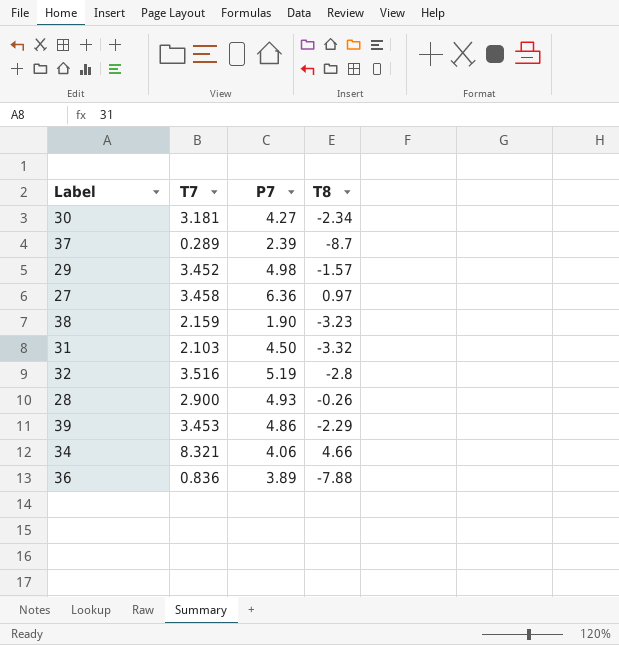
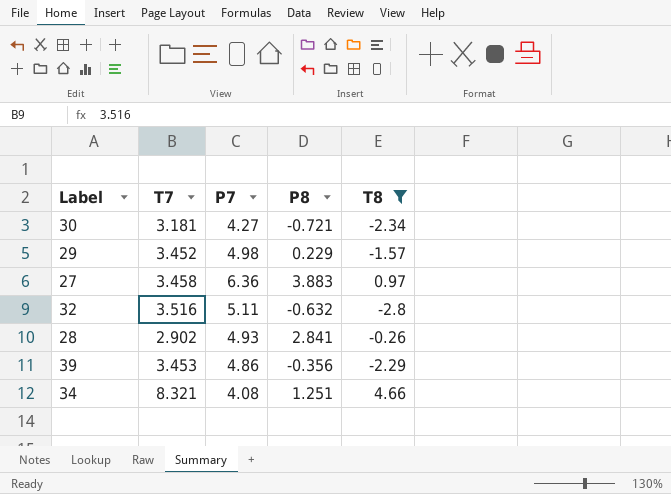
filter: none -> T8 >= -2.8
column P8 | position: none -> 4
32 | P7: 5.19 -> 5.11
28 | T7: 2.900 -> 2.902
34 | P7: 4.06 -> 4.08

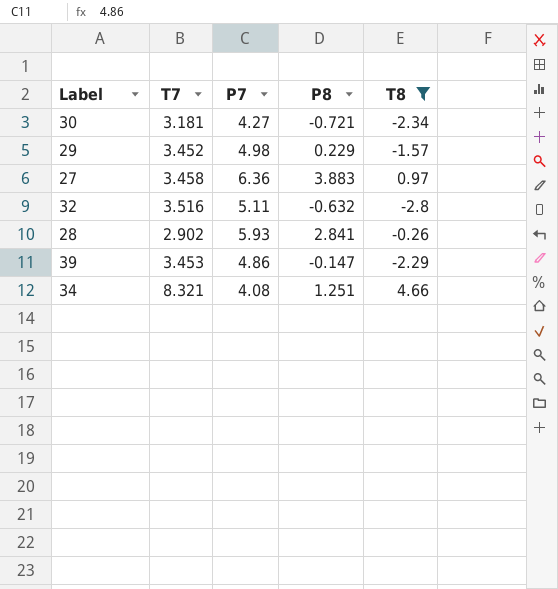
28 | P7: 4.93 -> 5.93
39 | P8: -0.356 -> -0.147

